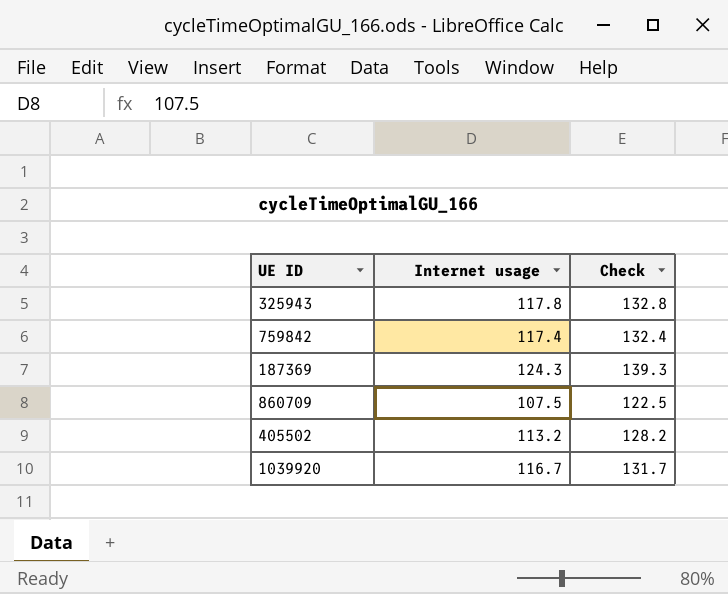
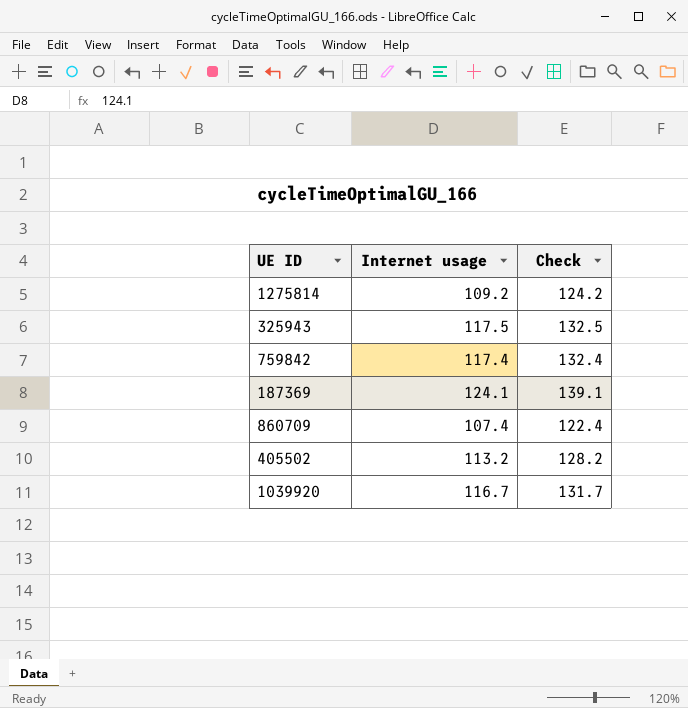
row 1275814: none -> 109.2 | 124.2
325943 | Internet usage: 117.8 -> 117.5
325943 | Check: 132.8 -> 132.5
187369 | Internet usage: 124.3 -> 124.1
187369 | Check: 139.3 -> 139.1
860709 | Internet usage: 107.5 -> 107.4
860709 | Check: 122.5 -> 122.4

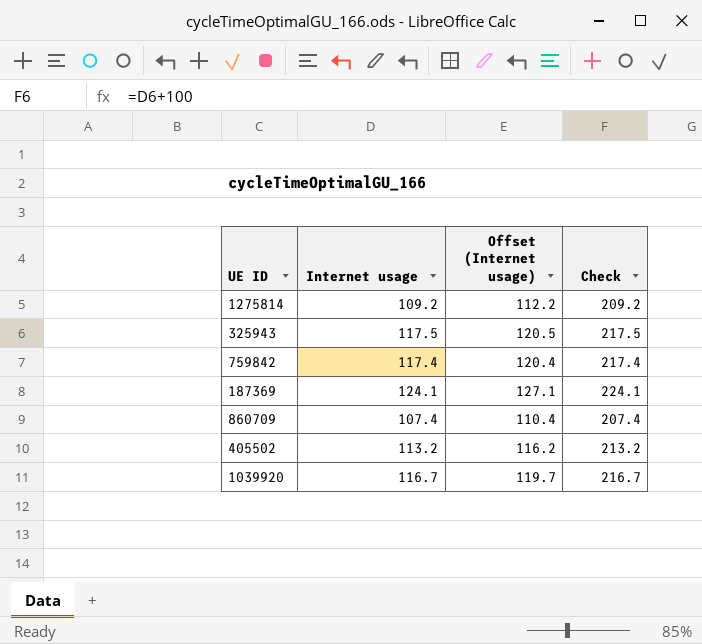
column Offset (Internet usage) | formula: none -> [Internet usage] + 3
column Check | formula: [Internet usage] + 15 -> [Internet usage] + 100

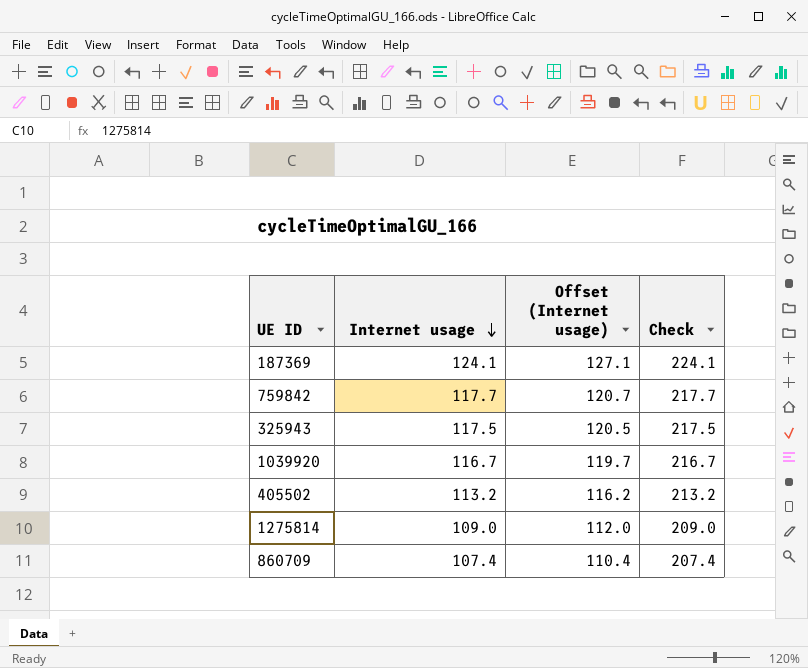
row order: none -> Internet usage descending
759842 | Internet usage: 117.4 -> 117.7
759842 | Offset (Internet usage): 120.4 -> 120.7
759842 | Check: 217.4 -> 217.7
1275814 | Internet usage: 109.2 -> 109.0
1275814 | Offset (Internet usage): 112.2 -> 112.0
1275814 | Check: 209.2 -> 209.0

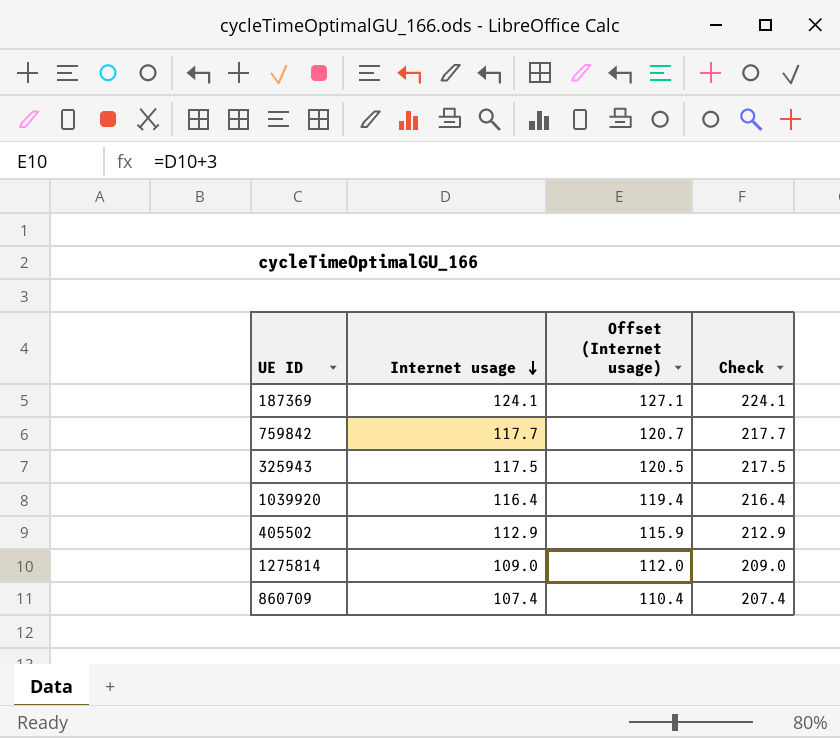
1039920 | Internet usage: 116.7 -> 116.4
1039920 | Offset (Internet usage): 119.7 -> 119.4
1039920 | Check: 216.7 -> 216.4
405502 | Internet usage: 113.2 -> 112.9
405502 | Offset (Internet usage): 116.2 -> 115.9
405502 | Check: 213.2 -> 212.9

